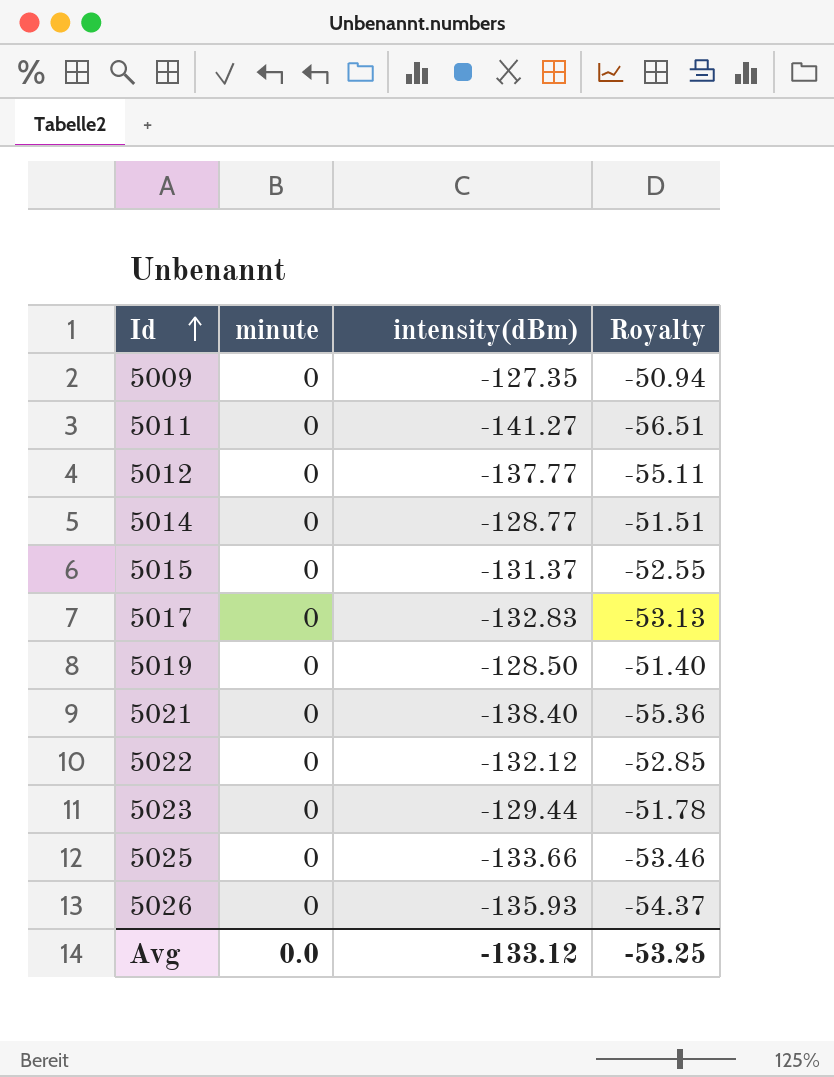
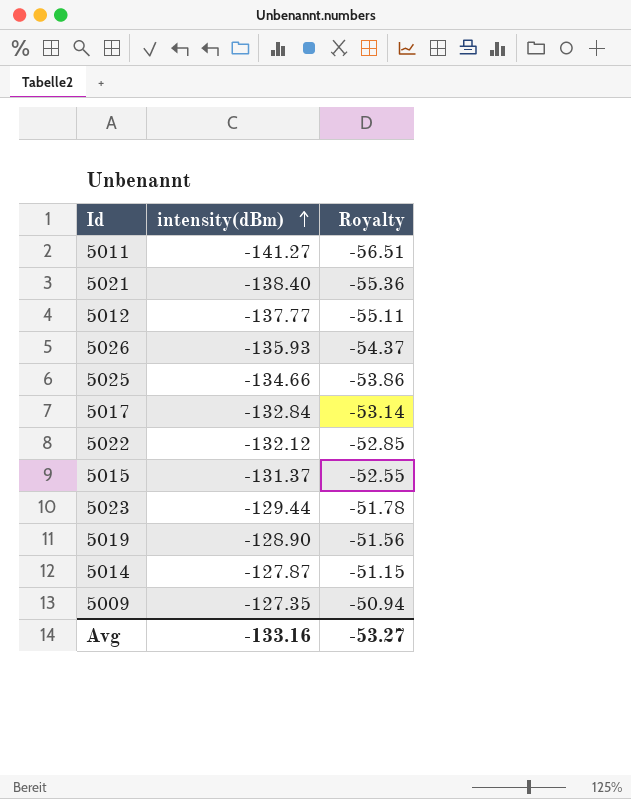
row order: Id ascending -> intensity(dBm) ascending
column minute | position: 2 -> none
5025 | intensity(dBm): -133.66 -> -134.66
5025 | Royalty: -53.46 -> -53.86
5017 | intensity(dBm): -132.83 -> -132.84
5017 | Royalty: -53.13 -> -53.14
5019 | intensity(dBm): -128.50 -> -128.90
5019 | Royalty: -51.40 -> -51.56
5014 | intensity(dBm): -128.77 -> -127.87
5014 | Royalty: -51.51 -> -51.15
Avg | intensity(dBm): -133.12 -> -133.16
Avg | Royalty: -53.25 -> -53.27

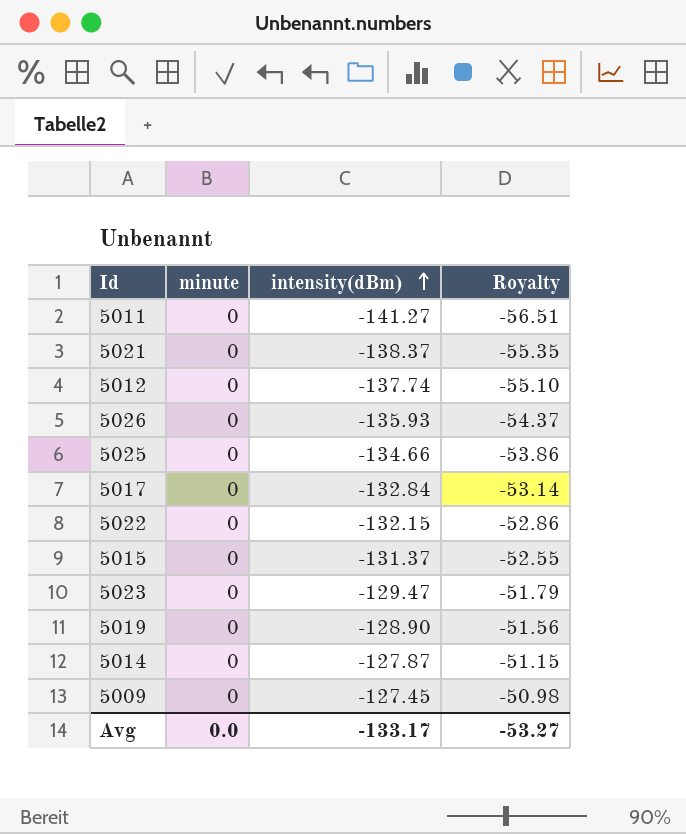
column minute | position: none -> 2
5021 | intensity(dBm): -138.40 -> -138.37
5021 | Royalty: -55.36 -> -55.35
5012 | intensity(dBm): -137.77 -> -137.74
5012 | Royalty: -55.11 -> -55.10
5022 | intensity(dBm): -132.12 -> -132.15
5022 | Royalty: -52.85 -> -52.86
5023 | intensity(dBm): -129.44 -> -129.47
5023 | Royalty: -51.78 -> -51.79
5009 | intensity(dBm): -127.35 -> -127.45
5009 | Royalty: -50.94 -> -50.98
Avg | intensity(dBm): -133.16 -> -133.17

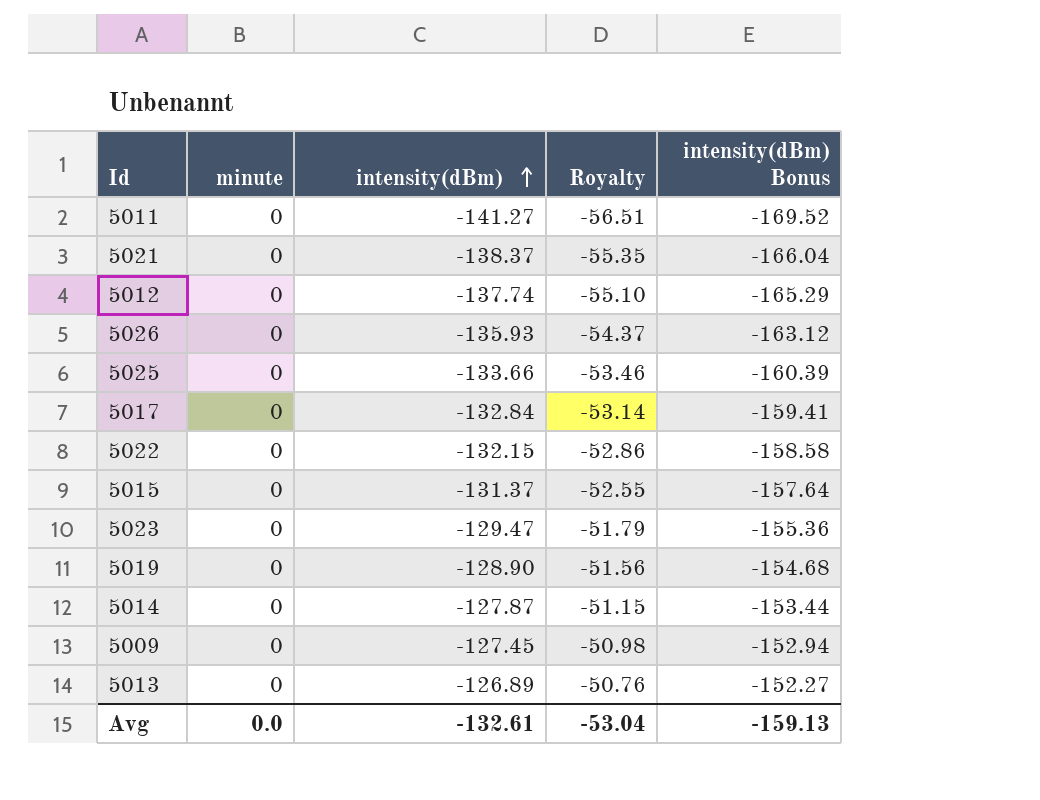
column intensity(dBm) Bonus | formula: none -> [intensity(dBm)] * 1.2
5025 | intensity(dBm): -134.66 -> -133.66
5025 | Royalty: -53.86 -> -53.46
row 5013: none -> 0 | -126.89 | -50.76 | -152.27
Avg | intensity(dBm): -133.17 -> -132.61
Avg | Royalty: -53.27 -> -53.04

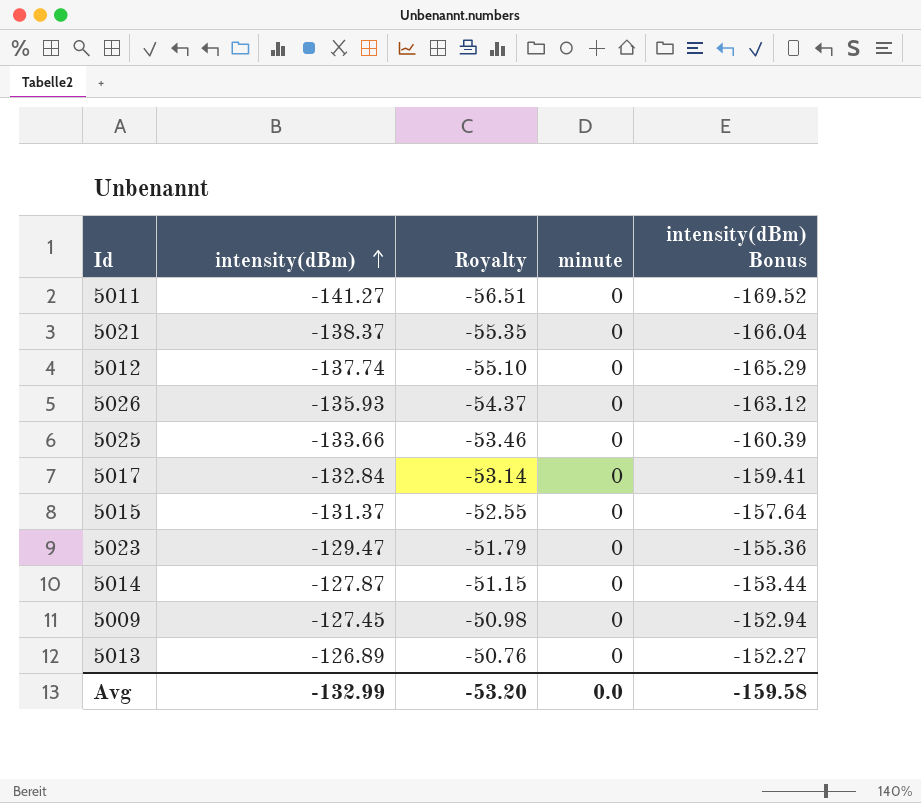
column minute | position: 2 -> 4
row 5022: 0 | -132.15 | -52.86 | -158.58 -> none
row 5019: 0 | -128.90 | -51.56 | -154.68 -> none
Avg | intensity(dBm): -132.61 -> -132.99
Avg | Royalty: -53.04 -> -53.20
Avg | intensity(dBm) Bonus: -159.13 -> -159.58

